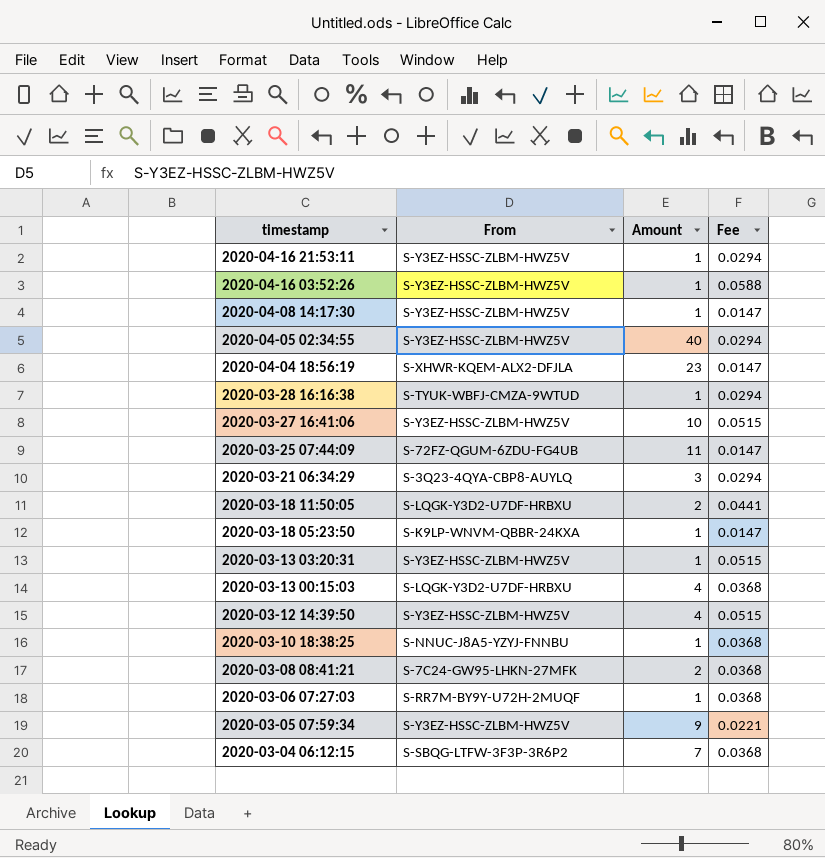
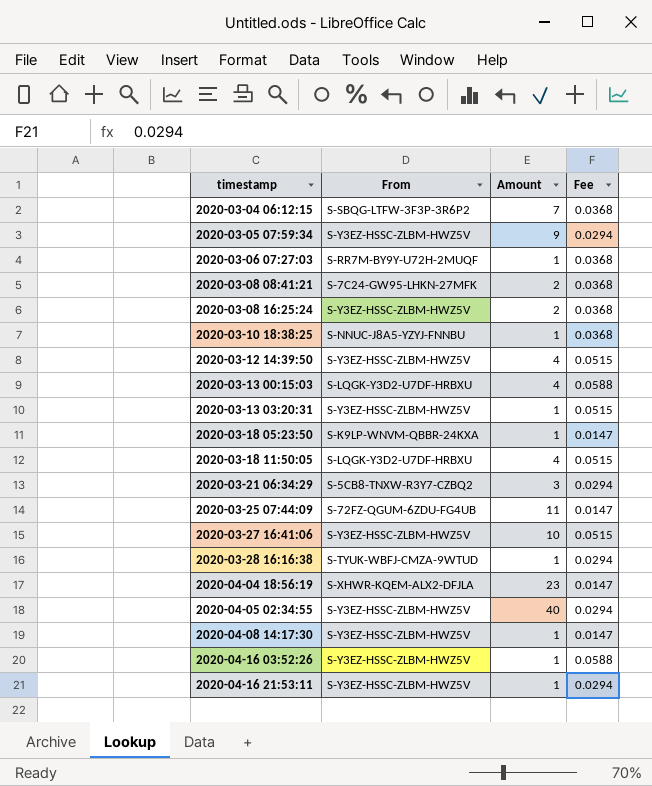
row order: timestamp descending -> timestamp ascending
2020-03-05 07:59:34 | Fee: 0.0221 -> 0.0294
row 2020-03-08 16:25:24: none -> S-Y3EZ-HSSC-ZLBM-HWZ5V | 2 | 0.0368
2020-03-13 00:15:03 | Fee: 0.0368 -> 0.0588
2020-03-18 11:50:05 | Amount: 2 -> 4
2020-03-18 11:50:05 | Fee: 0.0441 -> 0.0515
2020-03-21 06:34:29 | From: S-3Q23-4QYA-CBP8-AUYLQ -> S-5CB8-TNXW-R3Y7-CZBQ2

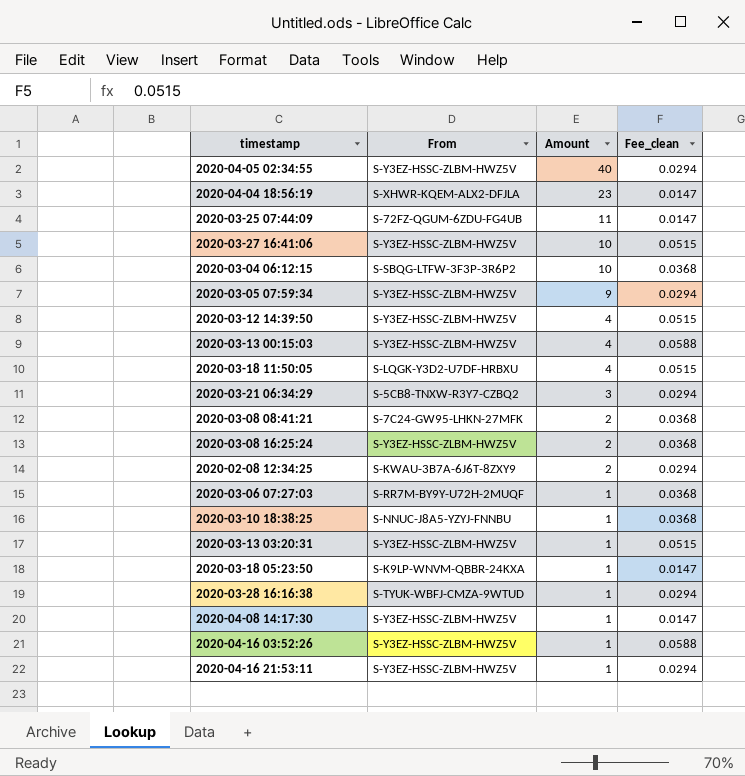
row order: timestamp ascending -> Amount descending
column name: Fee -> Fee_clean
2020-03-04 06:12:15 | Amount: 7 -> 10
2020-03-13 00:15:03 | From: S-LQGK-Y3D2-U7DF-HRBXU -> S-Y3EZ-HSSC-ZLBM-HWZ5V
row 2020-02-08 12:34:25: none -> S-KWAU-3B7A-6J6T-8ZXY9 | 2 | 0.0294

